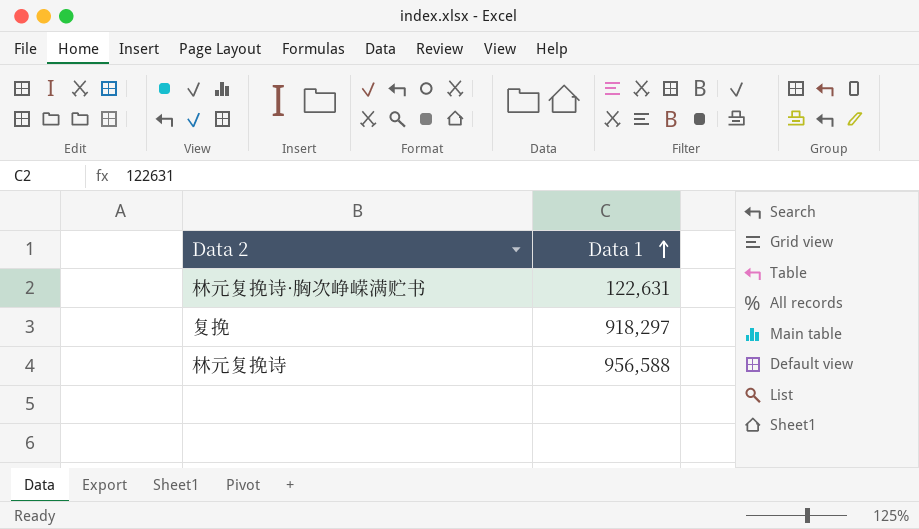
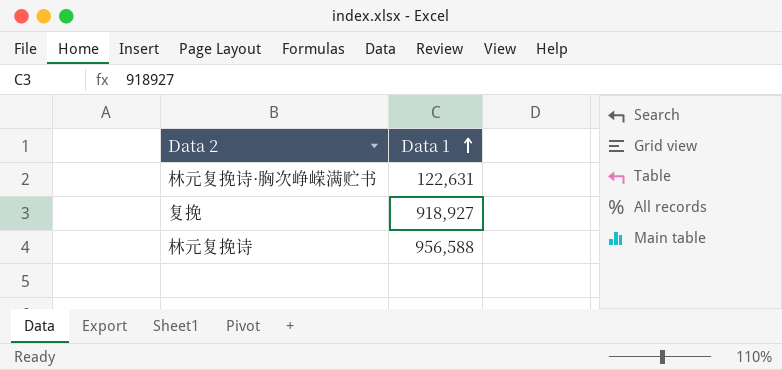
复挽 | Data 1: 918,297 -> 918,927

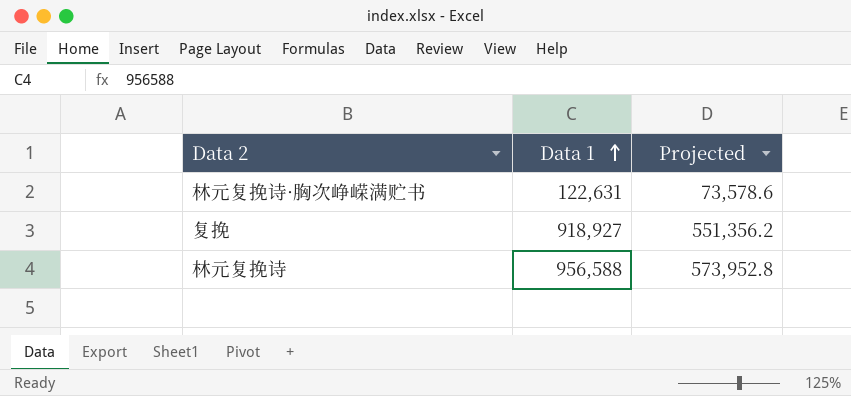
column Projected | formula: none -> [Data 1] * 0.6

